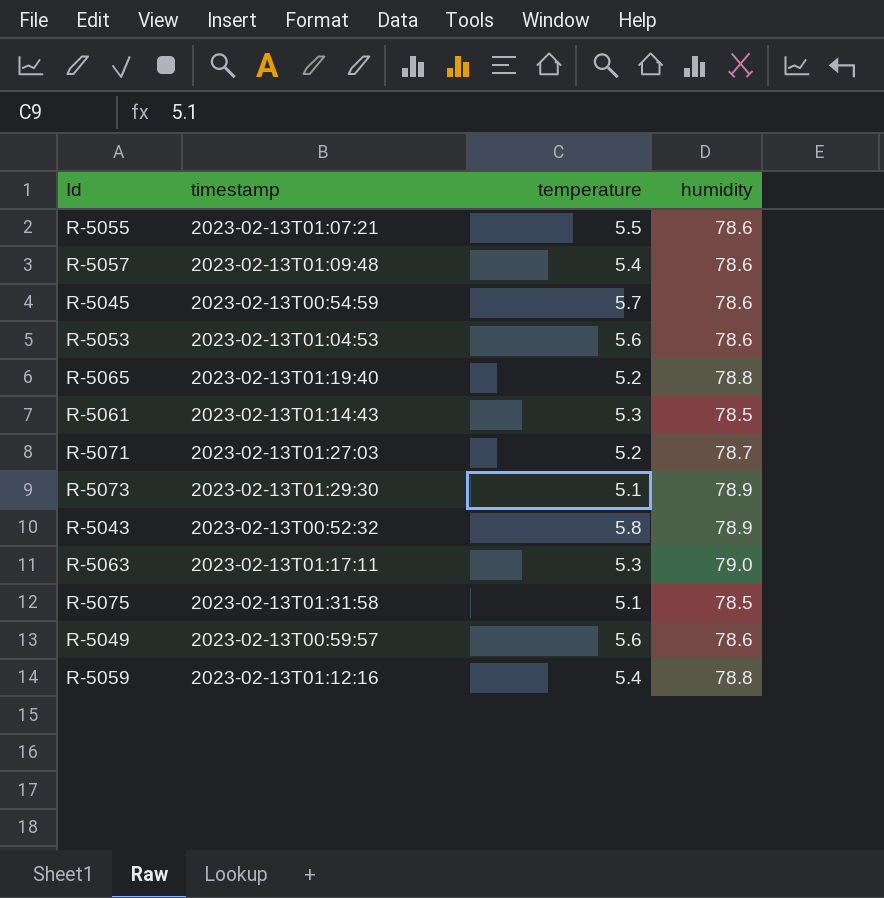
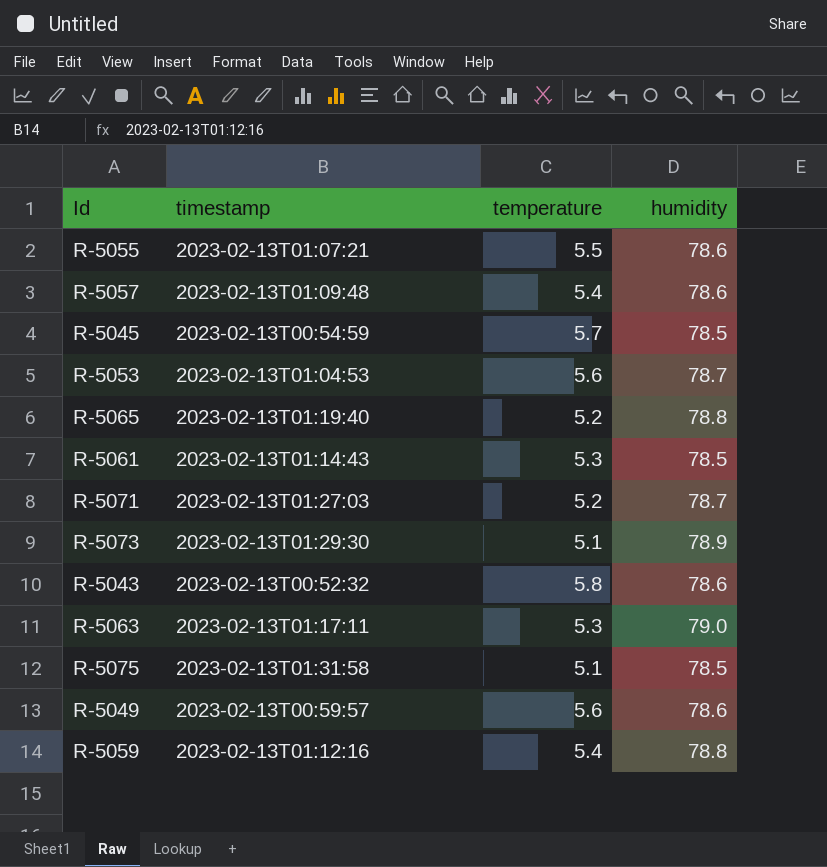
R-5045 | humidity: 78.6 -> 78.5
R-5053 | humidity: 78.6 -> 78.7
R-5043 | humidity: 78.9 -> 78.6

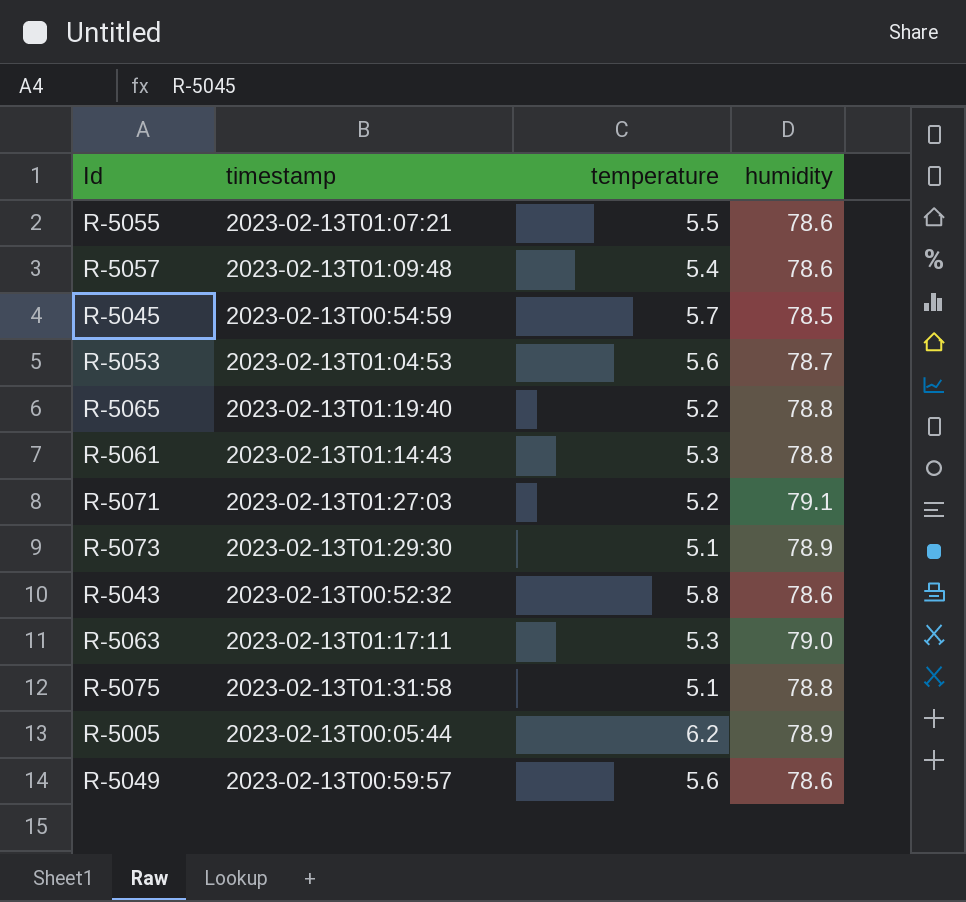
row R-5059: 2023-02-13T01:12:16 | 5.4 | 78.8 -> none
R-5061 | humidity: 78.5 -> 78.8
R-5071 | humidity: 78.7 -> 79.1
R-5075 | humidity: 78.5 -> 78.8
row R-5005: none -> 2023-02-13T00:05:44 | 6.2 | 78.9

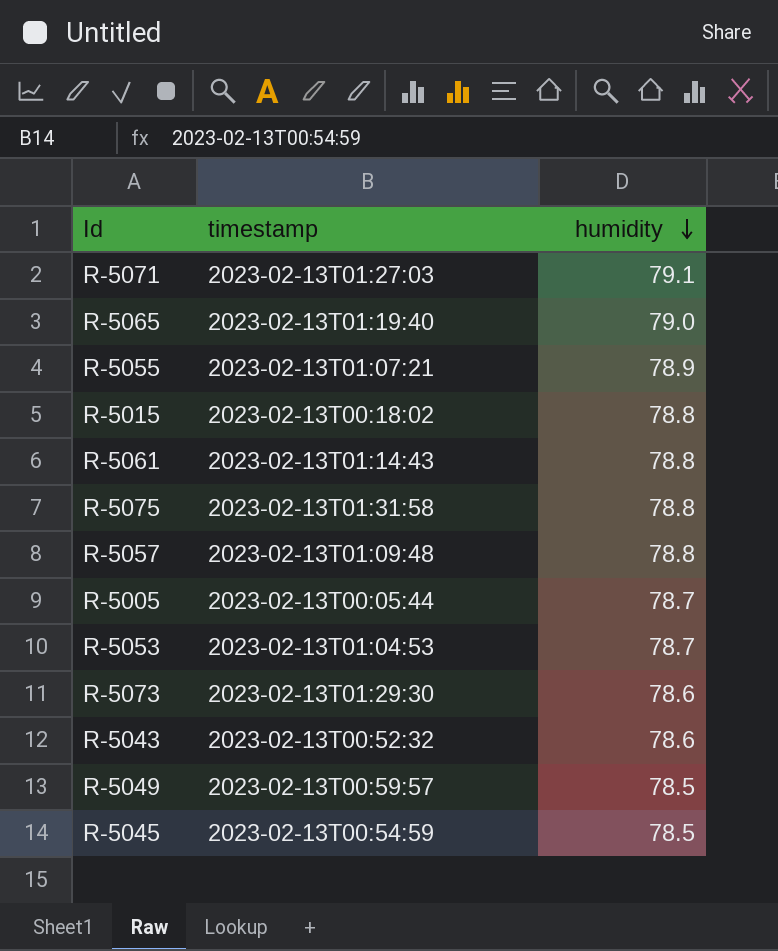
row order: none -> humidity descending
column temperature | position: 3 -> none
row R-5063: 2023-02-13T01:17:11 | 5.3 | 79.0 -> none
R-5065 | humidity: 78.8 -> 79.0
R-5055 | humidity: 78.6 -> 78.9
row R-5015: none -> 2023-02-13T00:18:02 | 78.8
R-5057 | humidity: 78.6 -> 78.8
R-5005 | humidity: 78.9 -> 78.7
R-5073 | humidity: 78.9 -> 78.6
R-5049 | humidity: 78.6 -> 78.5

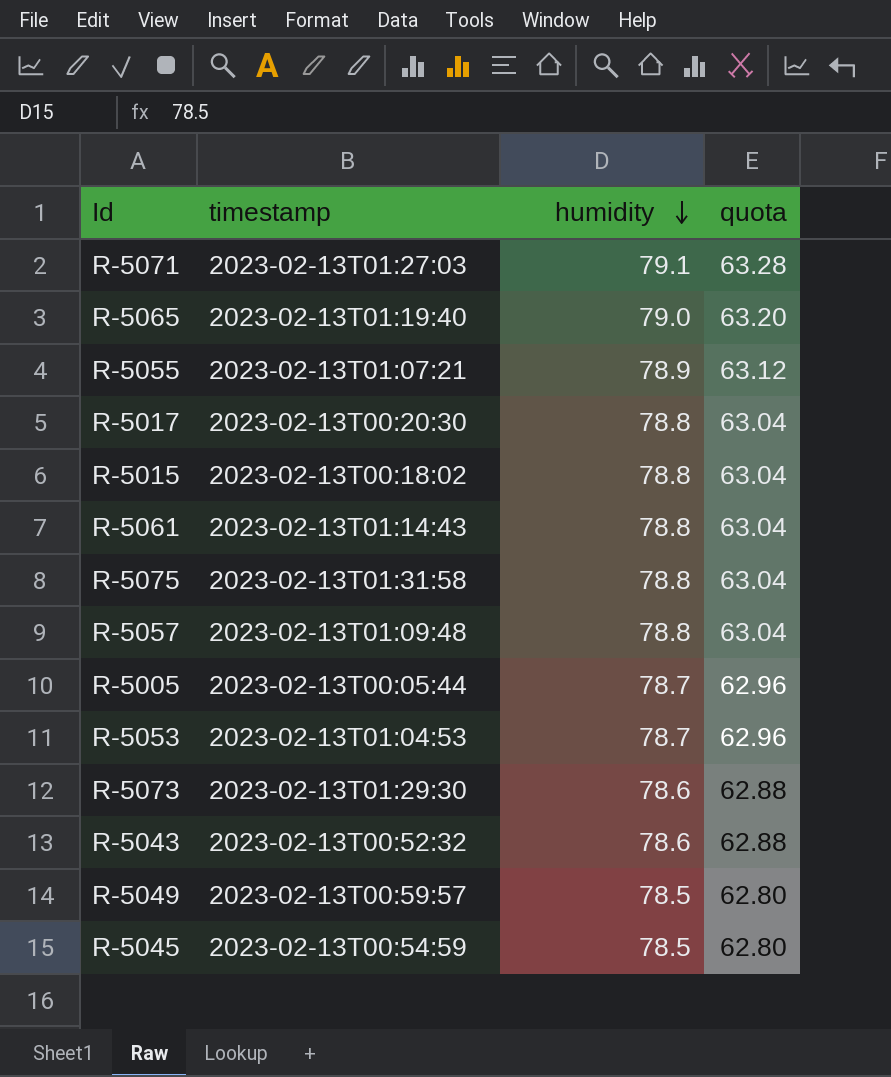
column quota | formula: none -> [humidity] * 0.8
row R-5017: none -> 2023-02-13T00:20:30 | 78.8 | 63.04

